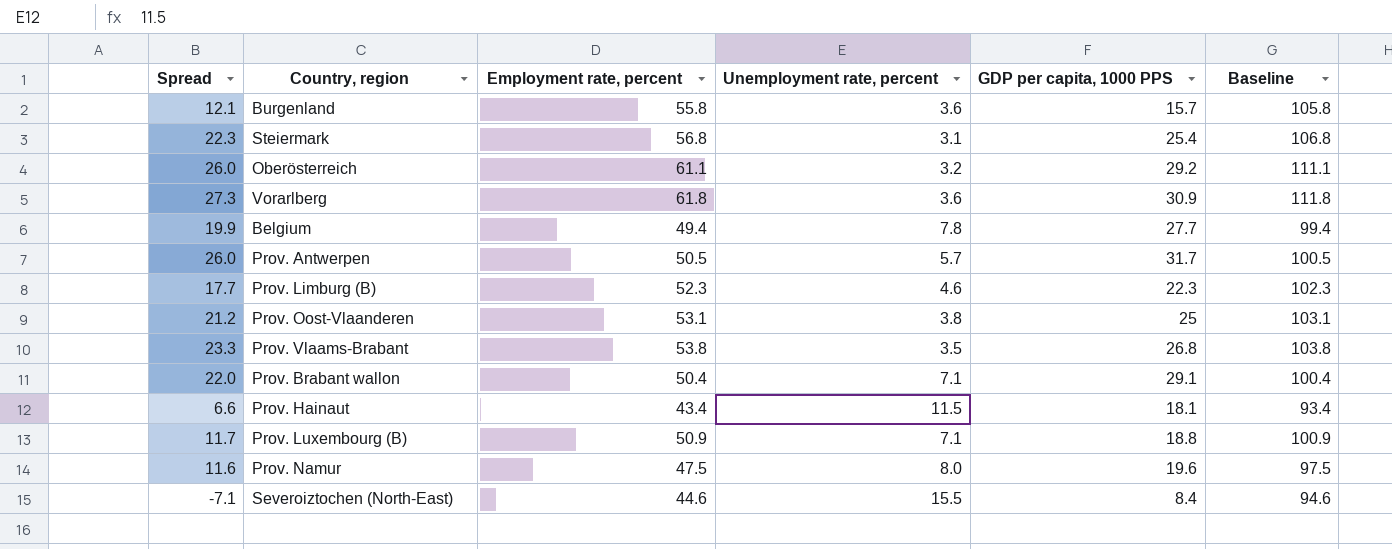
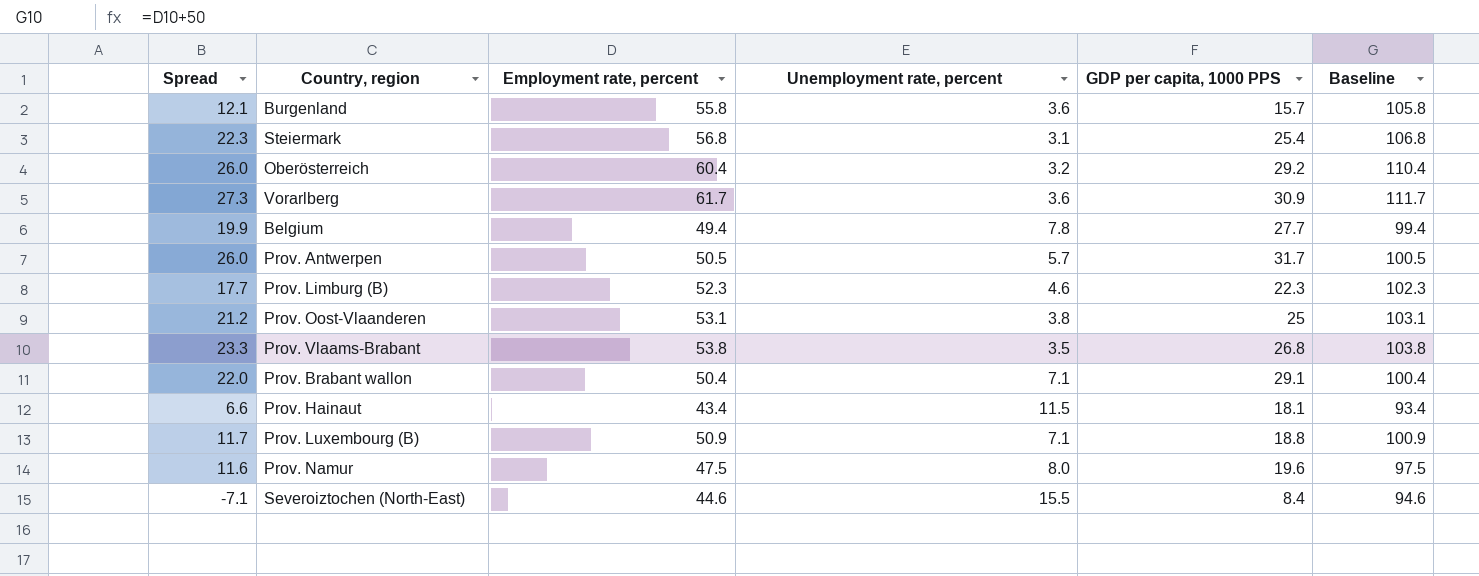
Oberösterreich | Employment rate, percent: 61.1 -> 60.4
Oberösterreich | Baseline: 111.1 -> 110.4
Vorarlberg | Employment rate, percent: 61.8 -> 61.7
Vorarlberg | Baseline: 111.8 -> 111.7

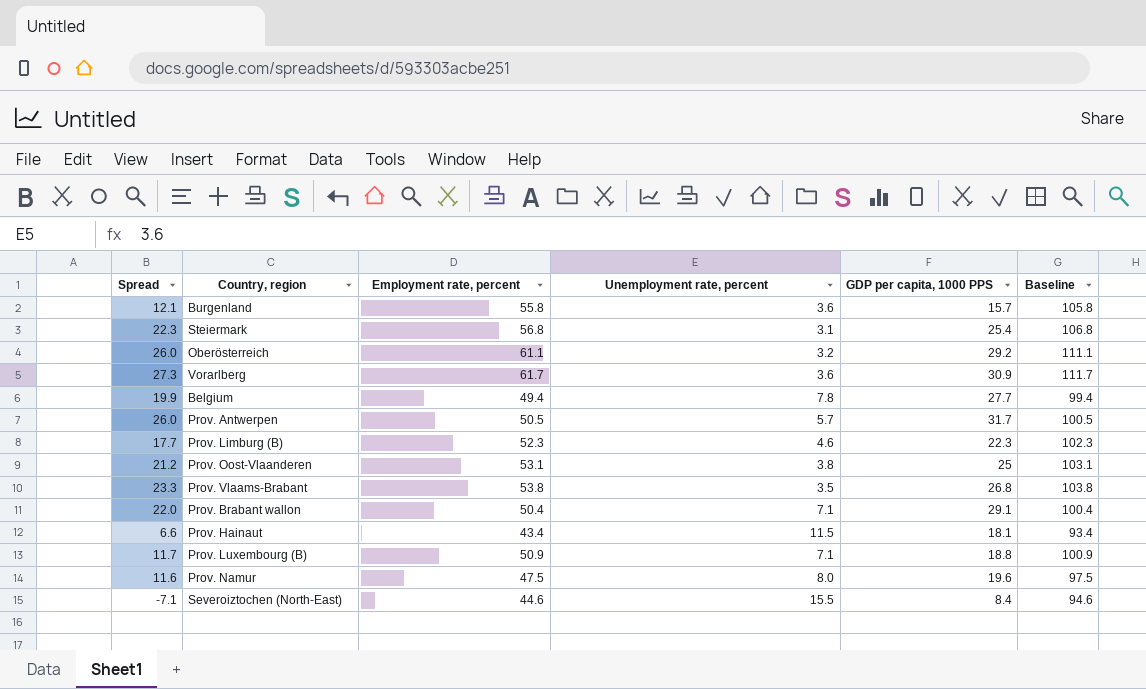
Oberösterreich | Employment rate, percent: 60.4 -> 61.1
Oberösterreich | Baseline: 110.4 -> 111.1

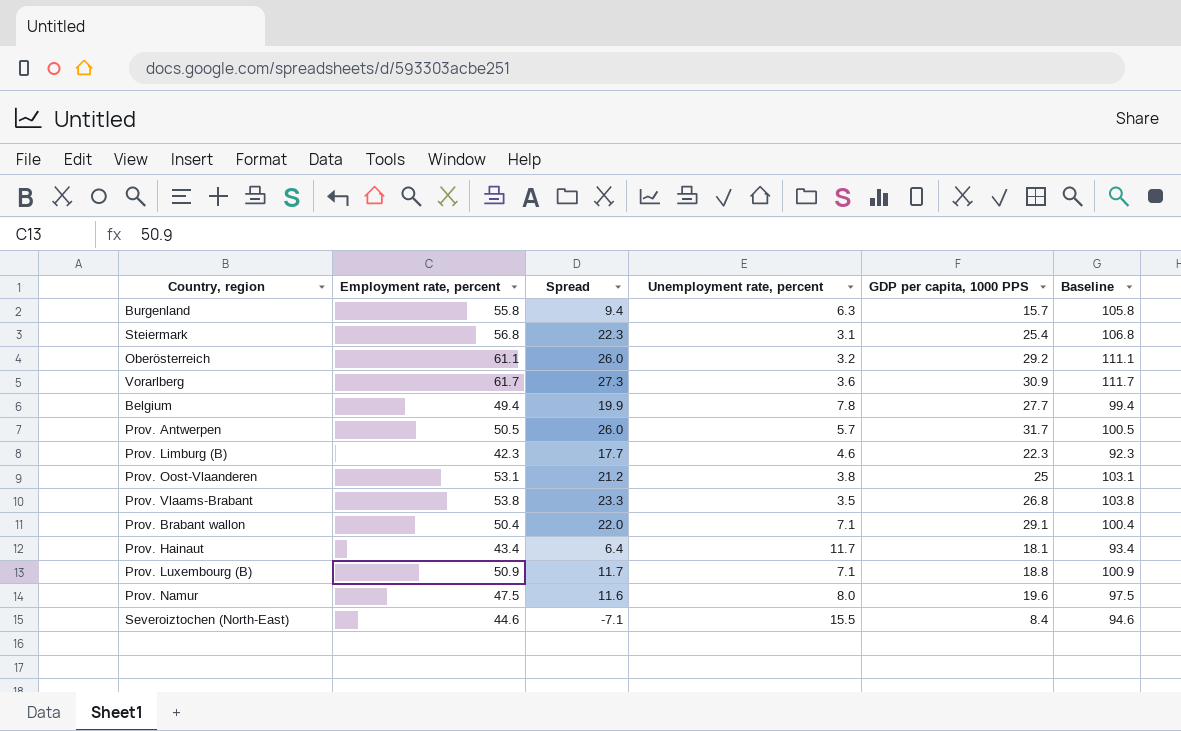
column Spread | position: 1 -> 3
Burgenland | Spread: 12.1 -> 9.4
Burgenland | Unemployment rate, percent: 3.6 -> 6.3
Prov. Limburg (B) | Employment rate, percent: 52.3 -> 42.3
Prov. Limburg (B) | Baseline: 102.3 -> 92.3
Prov. Hainaut | Spread: 6.6 -> 6.4
Prov. Hainaut | Unemployment rate, percent: 11.5 -> 11.7

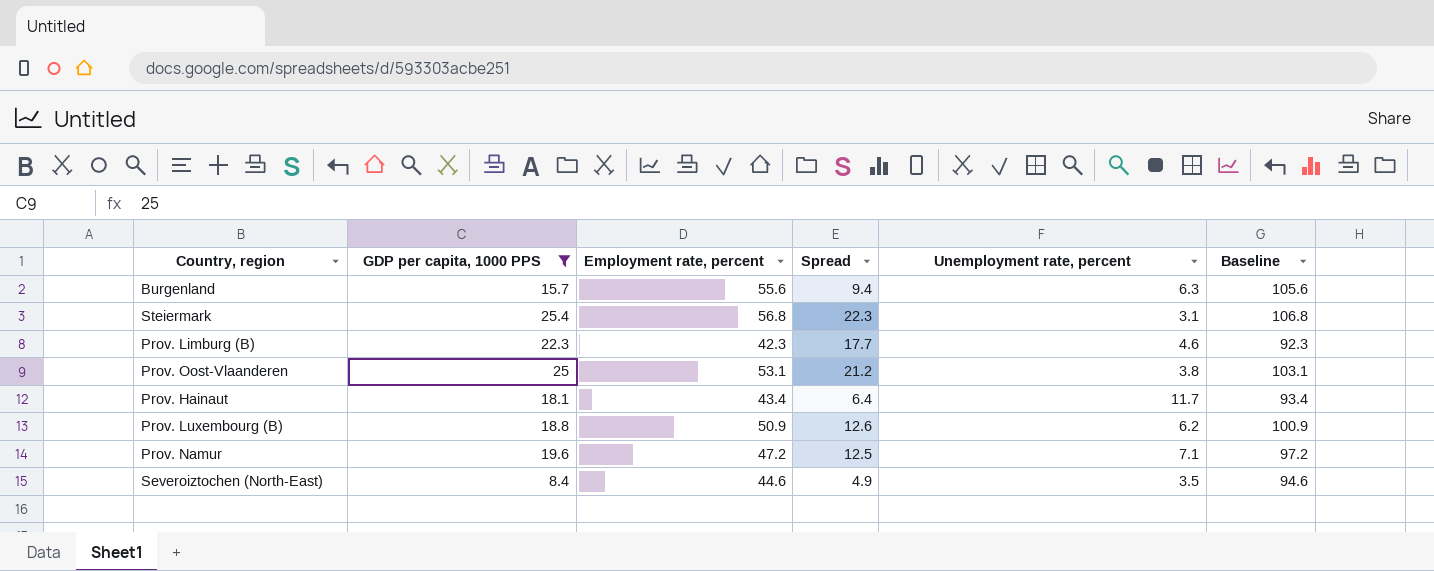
filter: none -> GDP per capita, 1000 PPS <= 25.4
column GDP per capita, 1000 PPS | position: 5 -> 2
Burgenland | Employment rate, percent: 55.8 -> 55.6
Burgenland | Baseline: 105.8 -> 105.6
Prov. Luxembourg (B) | Spread: 11.7 -> 12.6
Prov. Luxembourg (B) | Unemployment rate, percent: 7.1 -> 6.2
Prov. Namur | Employment rate, percent: 47.5 -> 47.2
Prov. Namur | Spread: 11.6 -> 12.5
Prov. Namur | Unemployment rate, percent: 8.0 -> 7.1
Prov. Namur | Baseline: 97.5 -> 97.2
Severoiztochen (North-East) | Spread: -7.1 -> 4.9
Severoiztochen (North-East) | Unemployment rate, percent: 15.5 -> 3.5

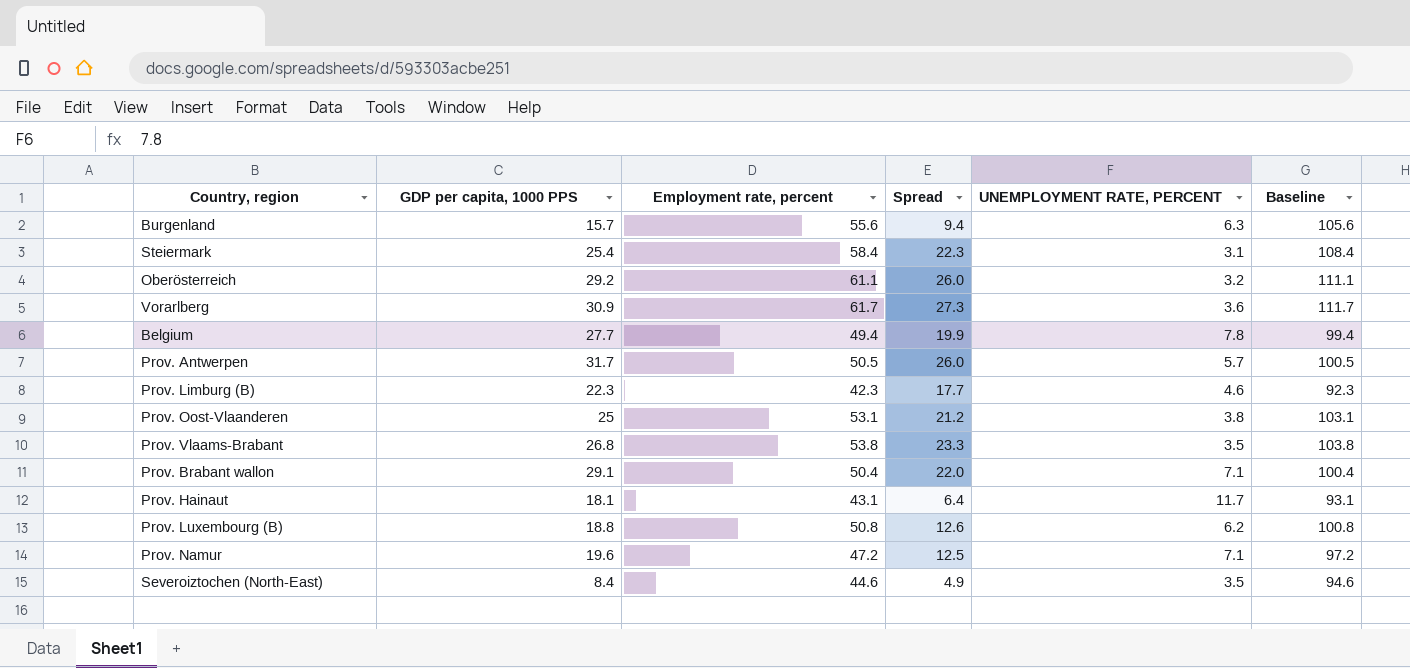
filter: GDP per capita, 1000 PPS <= 25.4 -> none
column name: Unemployment rate, percent -> UNEMPLOYMENT RATE, PERCENT
Steiermark | Employment rate, percent: 56.8 -> 58.4
Steiermark | Baseline: 106.8 -> 108.4
Prov. Hainaut | Employment rate, percent: 43.4 -> 43.1
Prov. Hainaut | Baseline: 93.4 -> 93.1
Prov. Luxembourg (B) | Employment rate, percent: 50.9 -> 50.8
Prov. Luxembourg (B) | Baseline: 100.9 -> 100.8

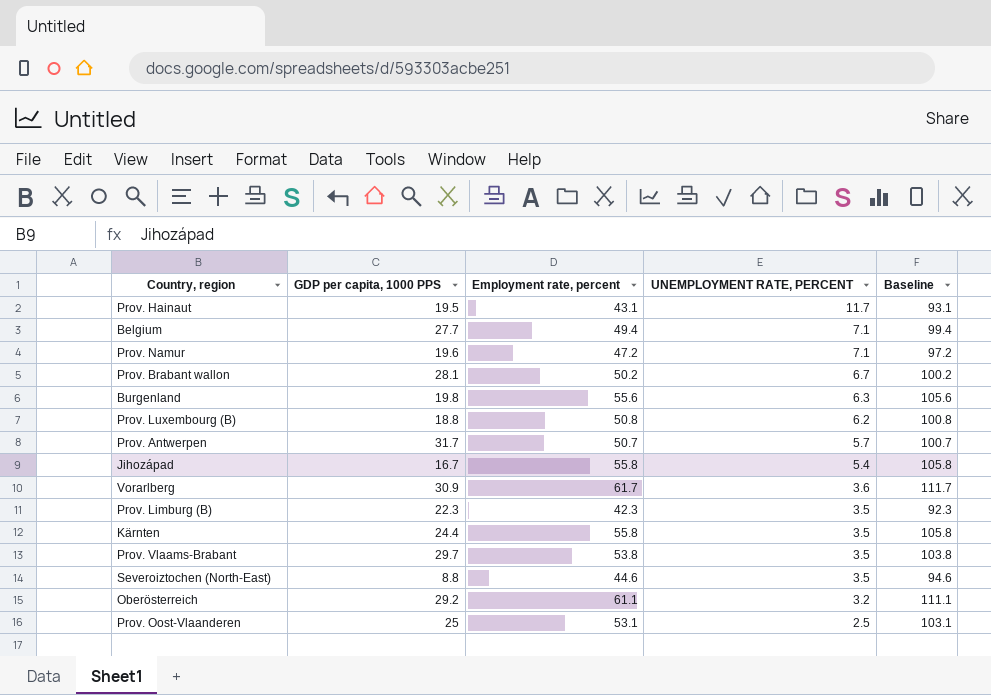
row order: none -> UNEMPLOYMENT RATE, PERCENT descending
column Spread | formula: [GDP per capita, 1000 PPS] - [UNEMPLOYMENT RATE, PERCENT] -> none
row Steiermark: 25.4 | 58.4 | 22.3 | 3.1 | 108.4 -> none
Prov. Hainaut | GDP per capita, 1000 PPS: 18.1 -> 19.5
Belgium | UNEMPLOYMENT RATE, PERCENT: 7.8 -> 7.1
Prov. Brabant wallon | GDP per capita, 1000 PPS: 29.1 -> 28.1
Prov. Brabant wallon | Employment rate, percent: 50.4 -> 50.2
Prov. Brabant wallon | UNEMPLOYMENT RATE, PERCENT: 7.1 -> 6.7
Prov. Brabant wallon | Baseline: 100.4 -> 100.2
Burgenland | GDP per capita, 1000 PPS: 15.7 -> 19.8
Prov. Antwerpen | Employment rate, percent: 50.5 -> 50.7
Prov. Antwerpen | Baseline: 100.5 -> 100.7
row Jihozápad: none -> 16.7 | 55.8 | 5.4 | 105.8
Prov. Limburg (B) | UNEMPLOYMENT RATE, PERCENT: 4.6 -> 3.5
row Kärnten: none -> 24.4 | 55.8 | 3.5 | 105.8
Prov. Vlaams-Brabant | GDP per capita, 1000 PPS: 26.8 -> 29.7
Severoiztochen (North-East) | GDP per capita, 1000 PPS: 8.4 -> 8.8
Prov. Oost-Vlaanderen | UNEMPLOYMENT RATE, PERCENT: 3.8 -> 2.5

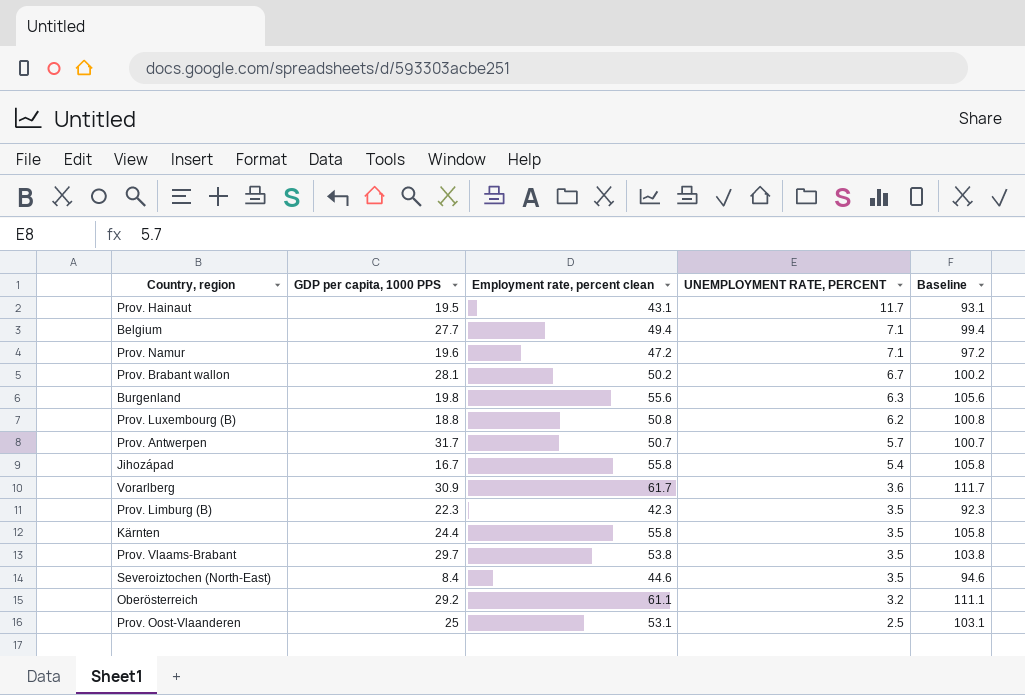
column name: Employment rate, percent -> Employment rate, percent clean
Severoiztochen (North-East) | GDP per capita, 1000 PPS: 8.8 -> 8.4

